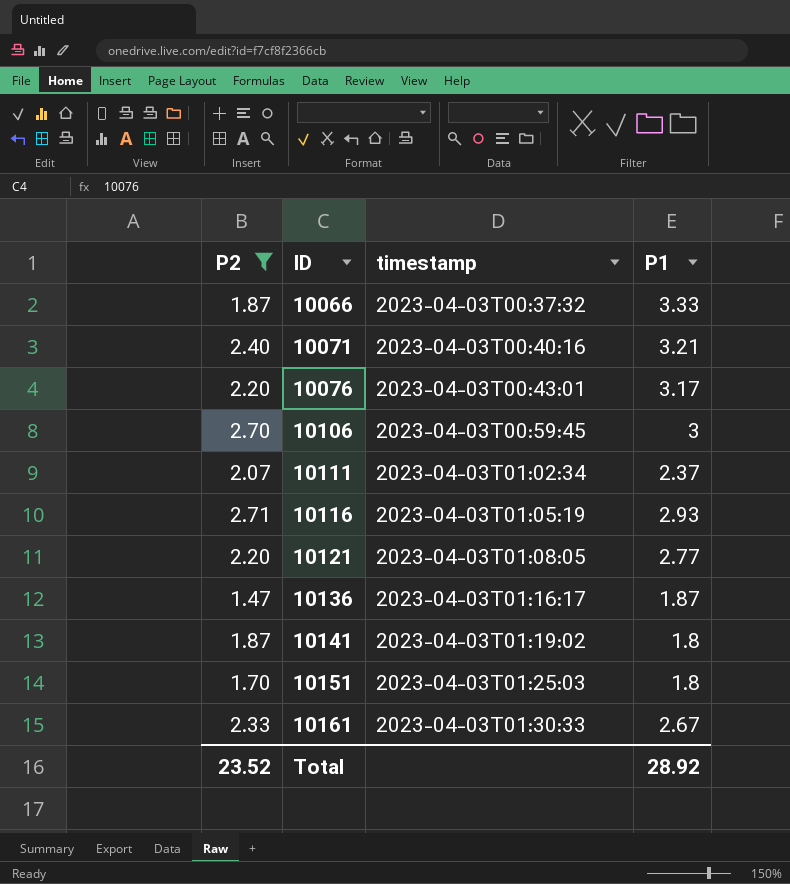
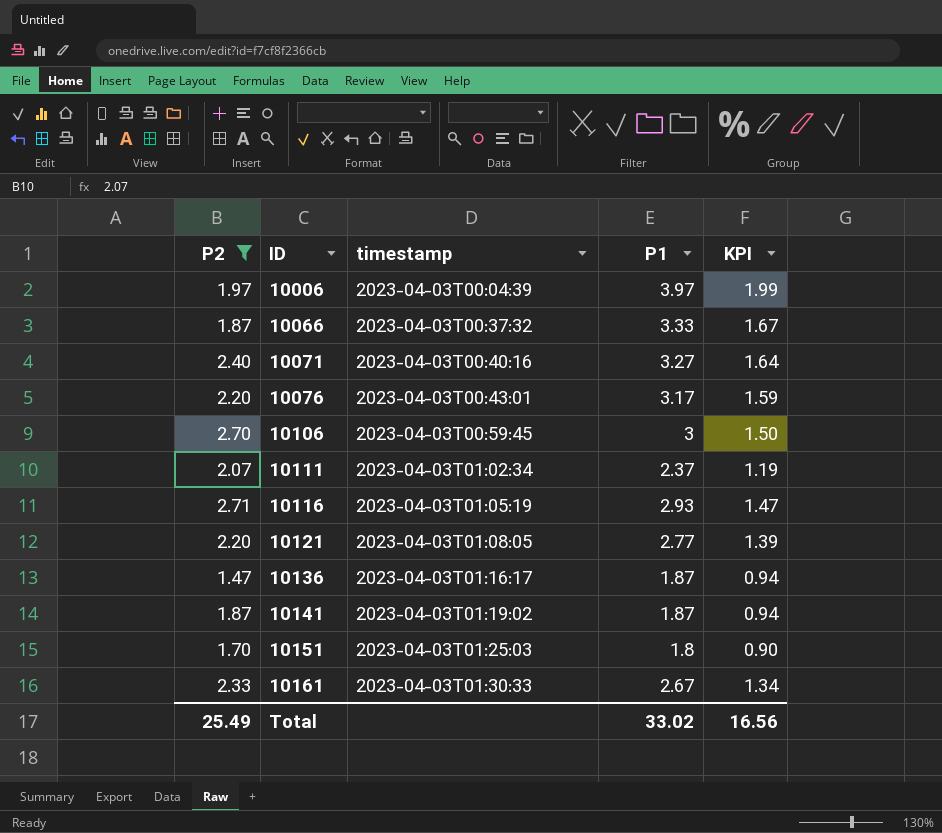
column KPI | formula: none -> [P1] * 0.5
row 10006: none -> 1.97 | 2023-04-03T00:04:39 | 3.97 | 1.99
10071 | P1: 3.21 -> 3.27
10141 | P1: 1.8 -> 1.87
Total | P2: 23.52 -> 25.49
Total | P1: 28.92 -> 33.02

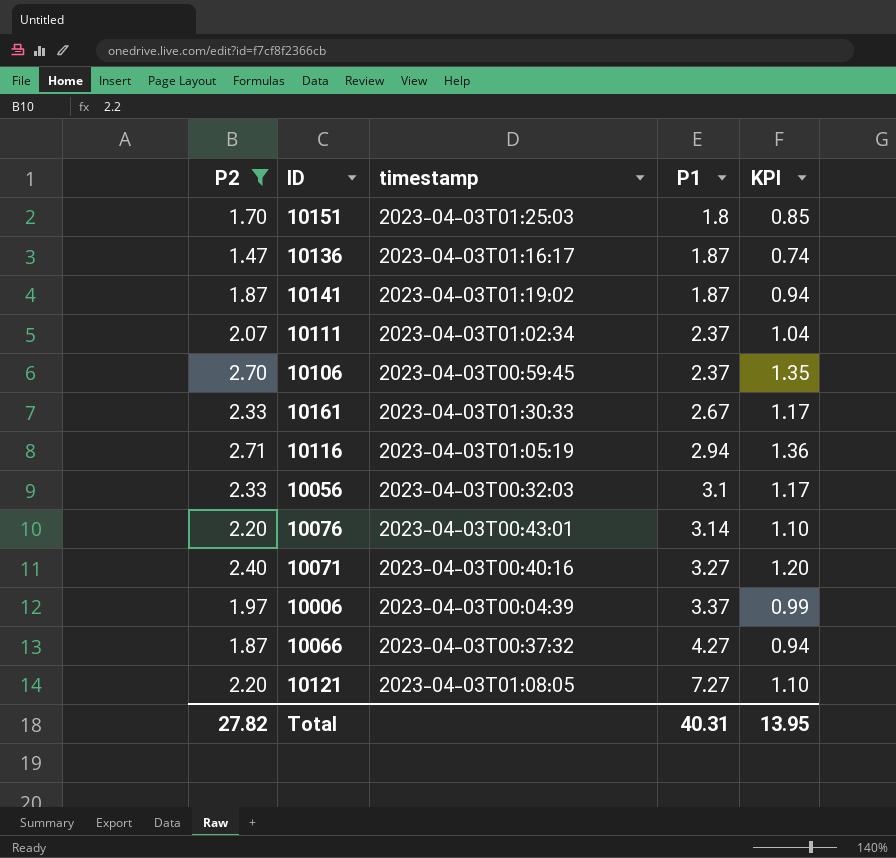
row order: ID ascending -> P1 ascending
column KPI | formula: [P1] * 0.5 -> [P2] * 0.5
10106 | P1: 3 -> 2.37
10116 | P1: 2.93 -> 2.94
row 10056: none -> 2.33 | 2023-04-03T00:32:03 | 3.1 | 1.17
10076 | P1: 3.17 -> 3.14
10006 | P1: 3.97 -> 3.37
10066 | P1: 3.33 -> 4.27
10121 | P1: 2.77 -> 7.27
Total | P2: 25.49 -> 27.82
Total | P1: 33.02 -> 40.31
Total | KPI: 16.56 -> 13.95

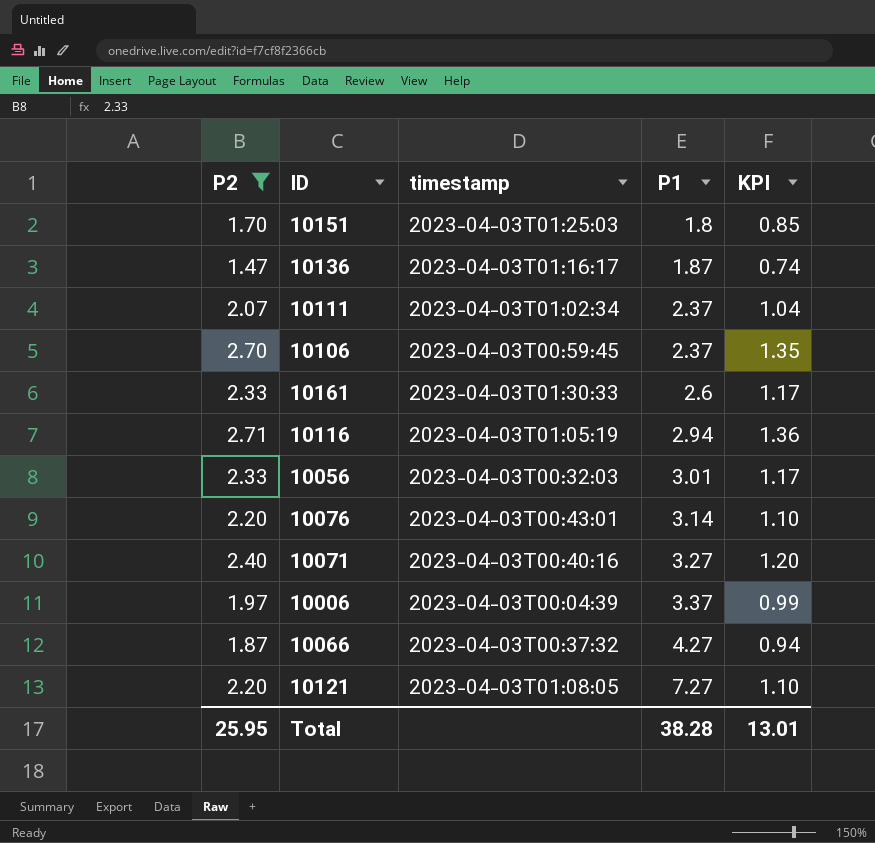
row 10141: 1.87 | 2023-04-03T01:19:02 | 1.87 | 0.94 -> none
10161 | P1: 2.67 -> 2.6
10056 | P1: 3.1 -> 3.01
Total | P2: 27.82 -> 25.95
Total | P1: 40.31 -> 38.28
Total | KPI: 13.95 -> 13.01

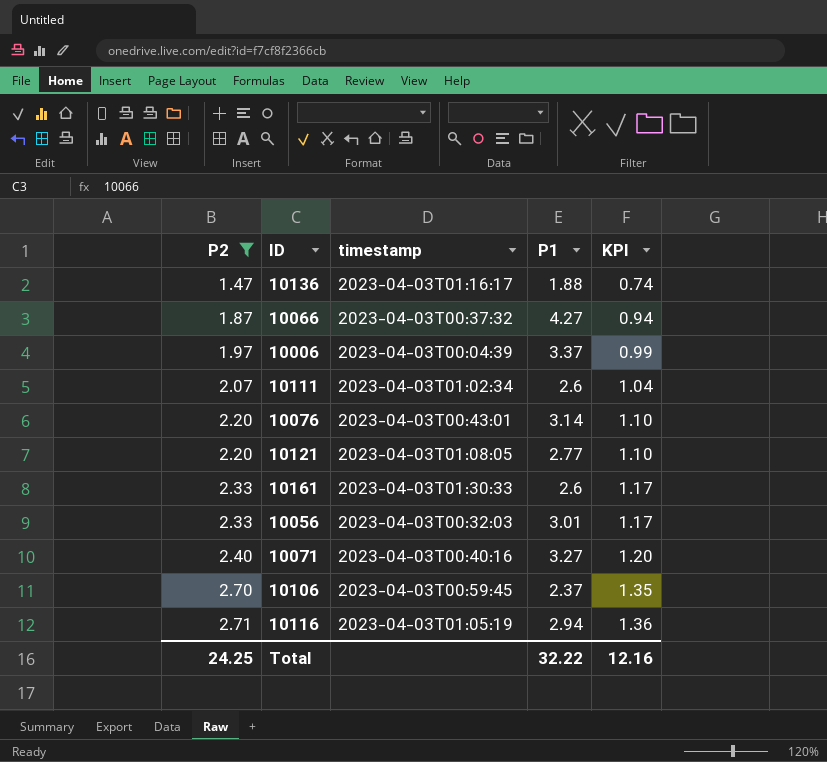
row order: P1 ascending -> P2 ascending
row 10151: 1.70 | 2023-04-03T01:25:03 | 1.8 | 0.85 -> none
10136 | P1: 1.87 -> 1.88
10111 | P1: 2.37 -> 2.6
10121 | P1: 7.27 -> 2.77
Total | P2: 25.95 -> 24.25
Total | P1: 38.28 -> 32.22
Total | KPI: 13.01 -> 12.16

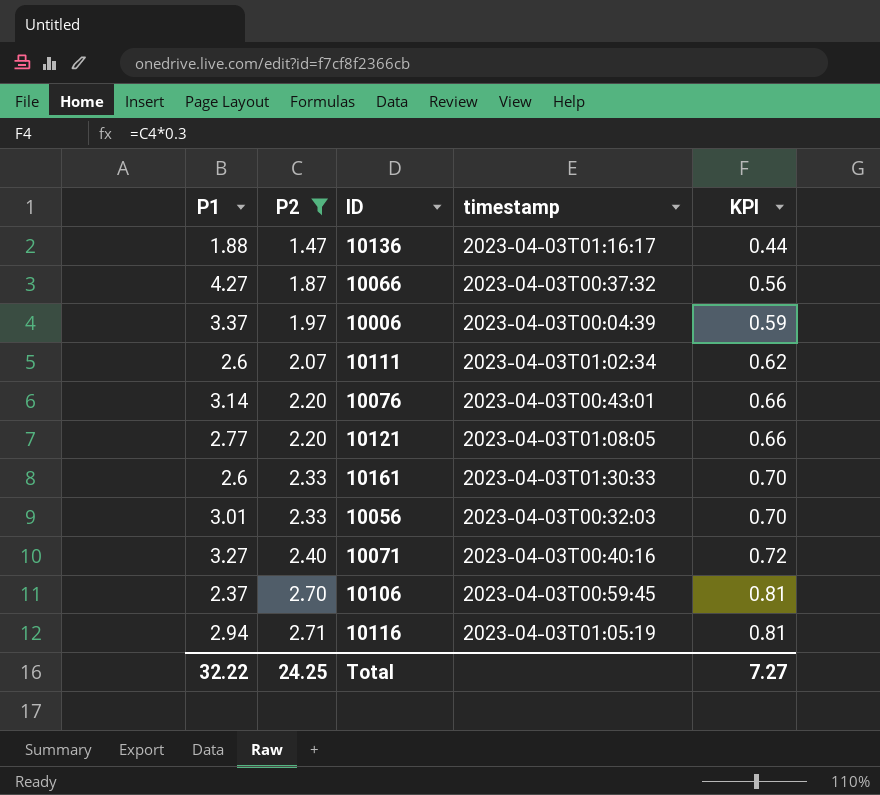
column P1 | position: 4 -> 1
column KPI | formula: [P2] * 0.5 -> [P2] * 0.3
Total | KPI: 12.16 -> 7.27

